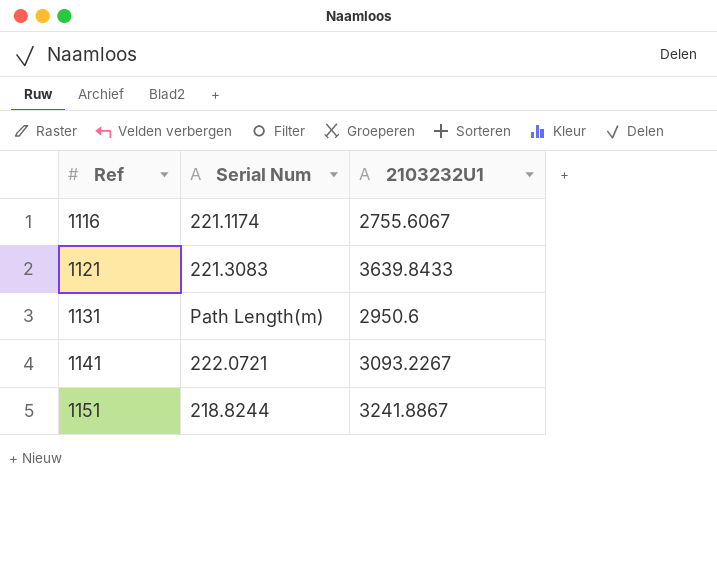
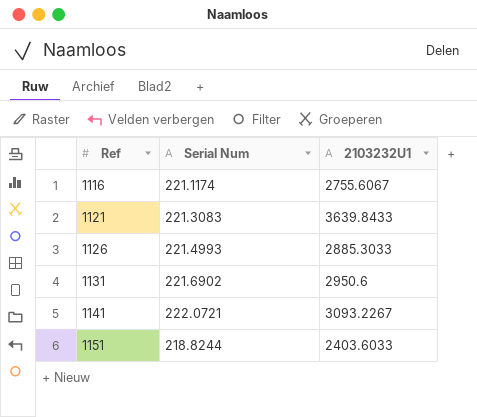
row 1126: none -> 221.4993 | 2885.3033
1131 | Serial Num: Path Length(m) -> 221.6902
1151 | 2103232U1: 3241.8867 -> 2403.6033

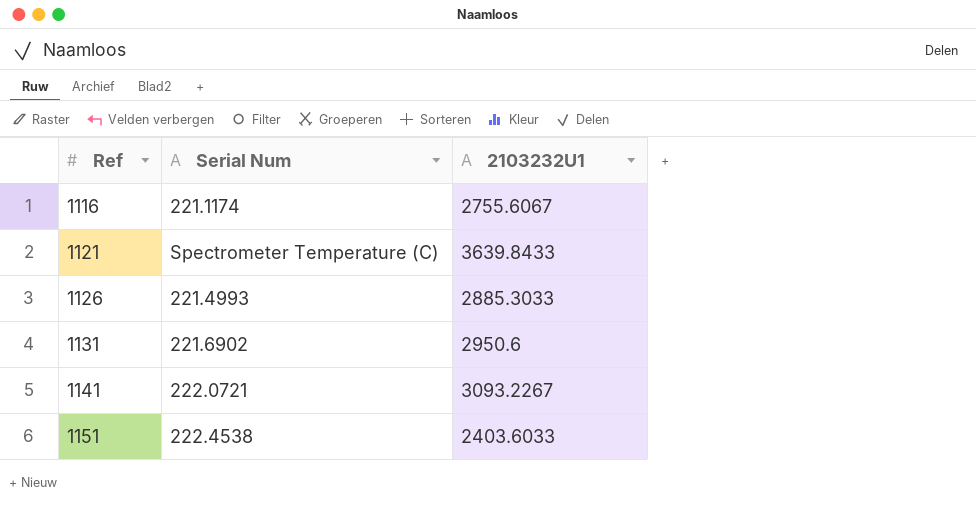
1121 | Serial Num: 221.3083 -> Spectrometer Temperature (C)
1151 | Serial Num: 218.8244 -> 222.4538

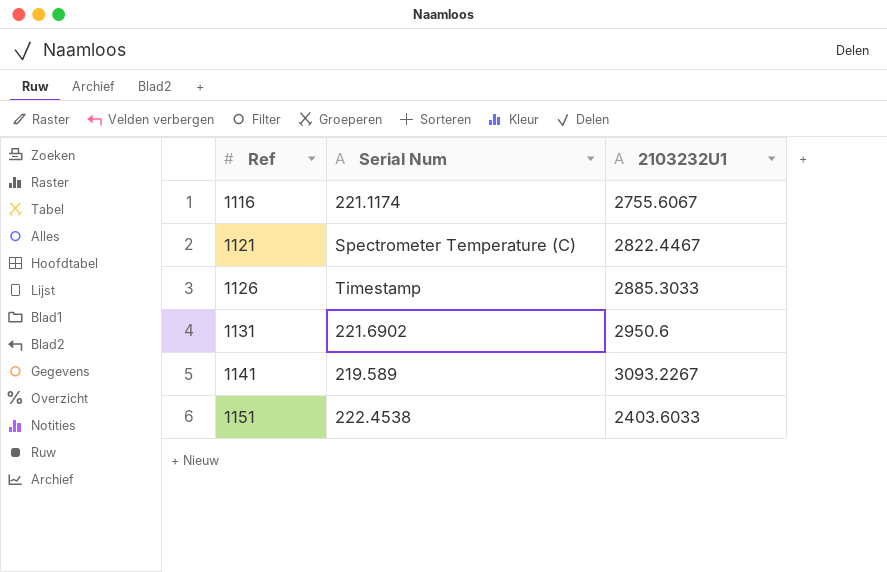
1121 | 2103232U1: 3639.8433 -> 2822.4467
1126 | Serial Num: 221.4993 -> Timestamp
1141 | Serial Num: 222.0721 -> 219.589

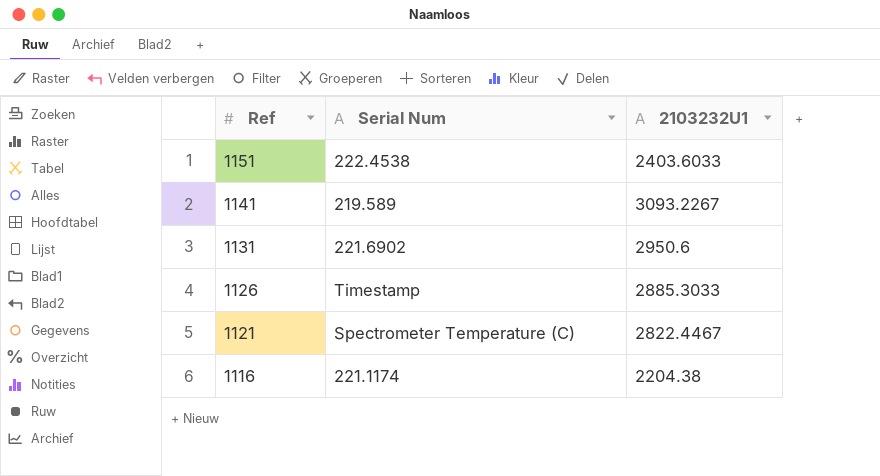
row order: Ref ascending -> Ref descending
1116 | 2103232U1: 2755.6067 -> 2204.38

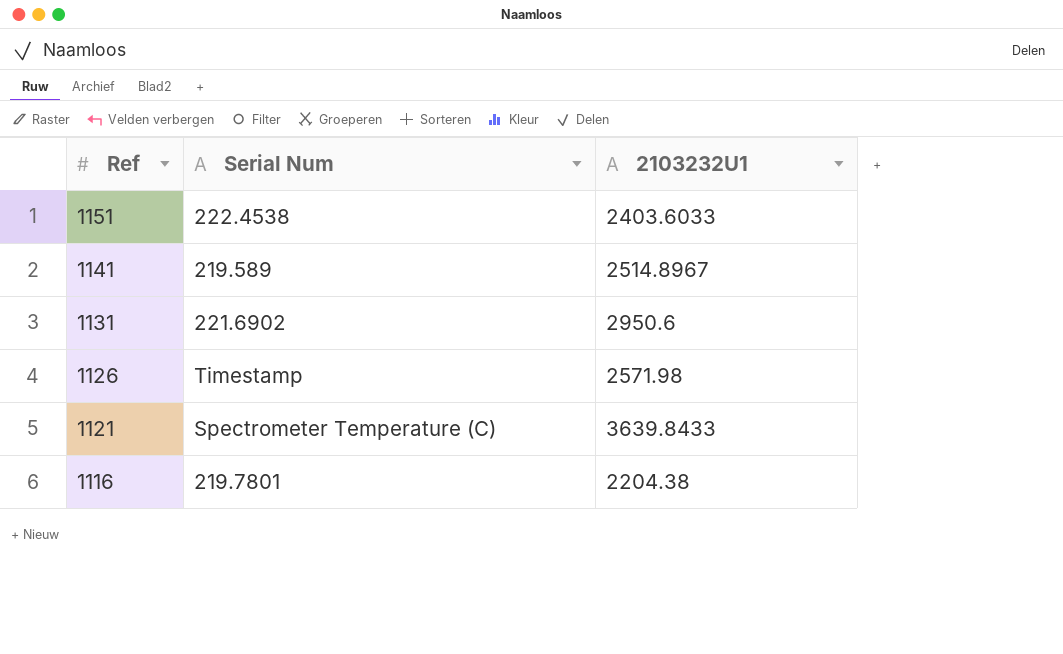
1141 | 2103232U1: 3093.2267 -> 2514.8967
1126 | 2103232U1: 2885.3033 -> 2571.98
1121 | 2103232U1: 2822.4467 -> 3639.8433
1116 | Serial Num: 221.1174 -> 219.7801

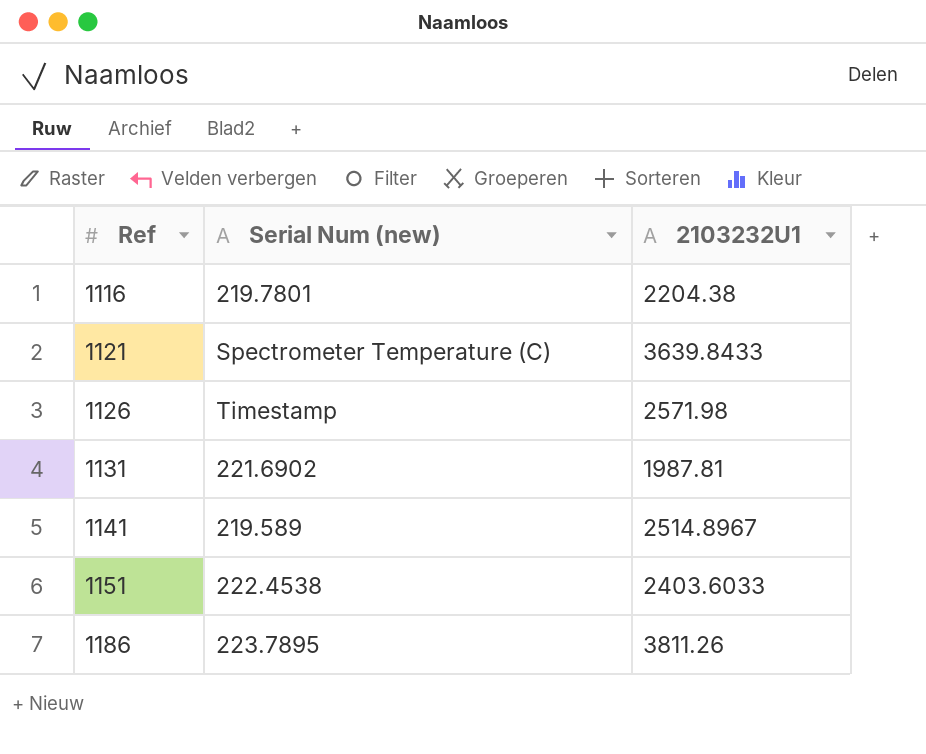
row order: Ref descending -> Ref ascending
column name: Serial Num -> Serial Num (new)
1131 | 2103232U1: 2950.6 -> 1987.81
row 1186: none -> 223.7895 | 3811.26

